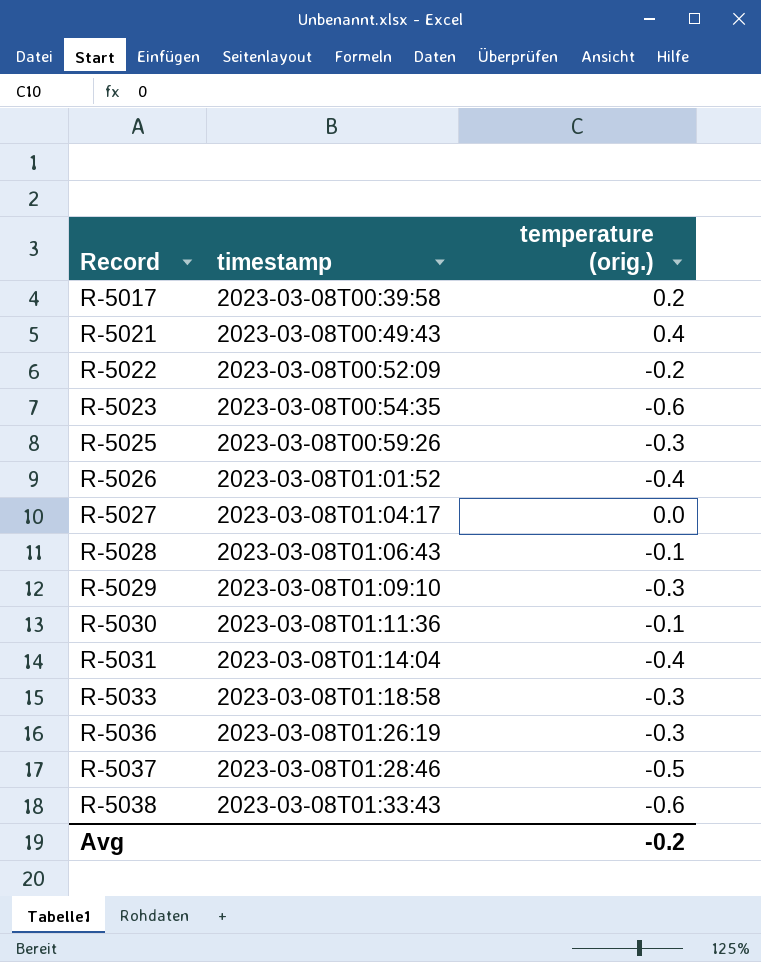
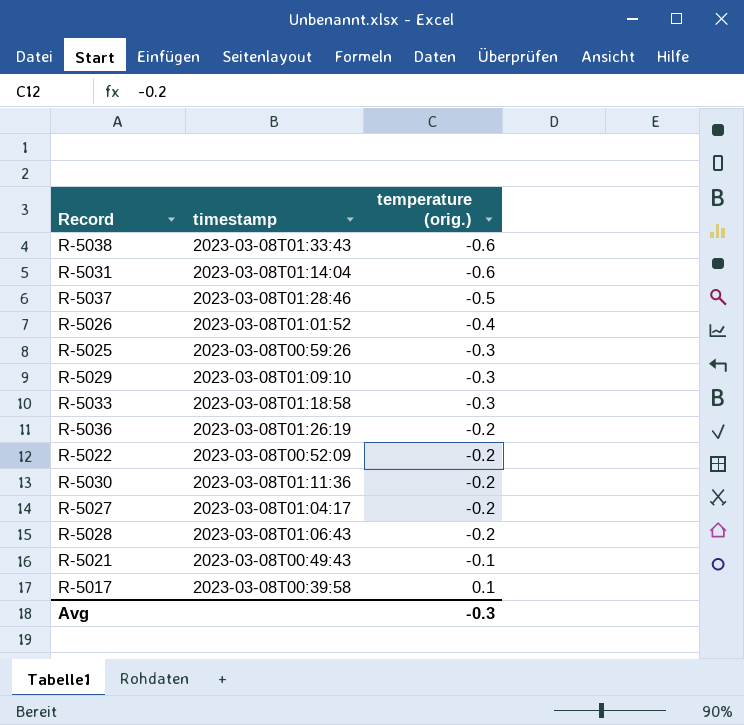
row order: Record ascending -> temperature (orig.) ascending
row R-5023: 2023-03-08T00:54:35 | -0.6 -> none
R-5031 | temperature (orig.): -0.4 -> -0.6
R-5036 | temperature (orig.): -0.3 -> -0.2
R-5030 | temperature (orig.): -0.1 -> -0.2
R-5027 | temperature (orig.): 0.0 -> -0.2
R-5028 | temperature (orig.): -0.1 -> -0.2
R-5021 | temperature (orig.): 0.4 -> -0.1
R-5017 | temperature (orig.): 0.2 -> 0.1
Avg | temperature (orig.): -0.2 -> -0.3

